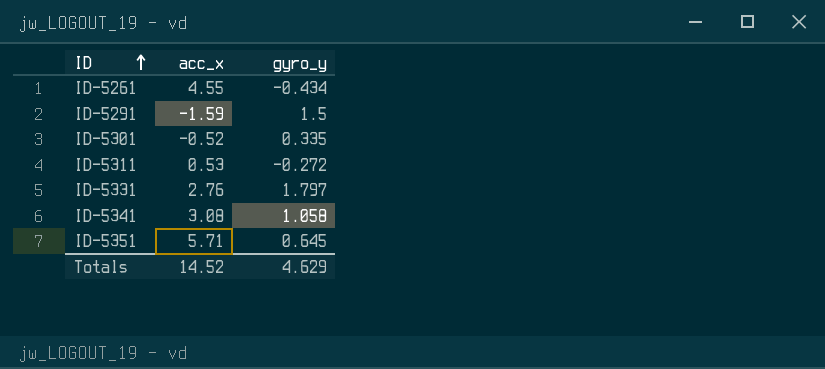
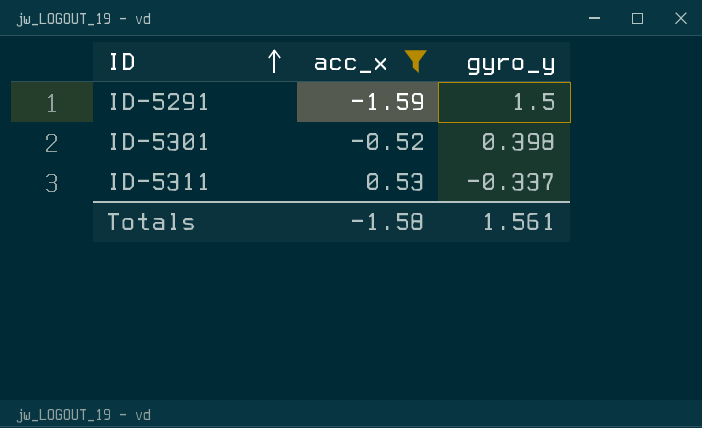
filter: none -> acc_x <= 0.53
ID-5301 | gyro_y: 0.335 -> 0.398
ID-5311 | gyro_y: -0.272 -> -0.337
Totals | acc_x: 14.52 -> -1.58
Totals | gyro_y: 4.629 -> 1.561

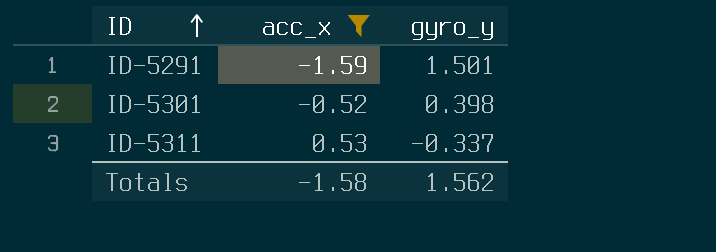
ID-5291 | gyro_y: 1.5 -> 1.501
Totals | gyro_y: 1.561 -> 1.562

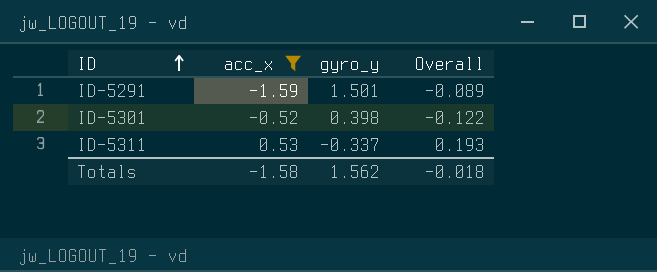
column Overall | formula: none -> [acc_x] + [gyro_y]

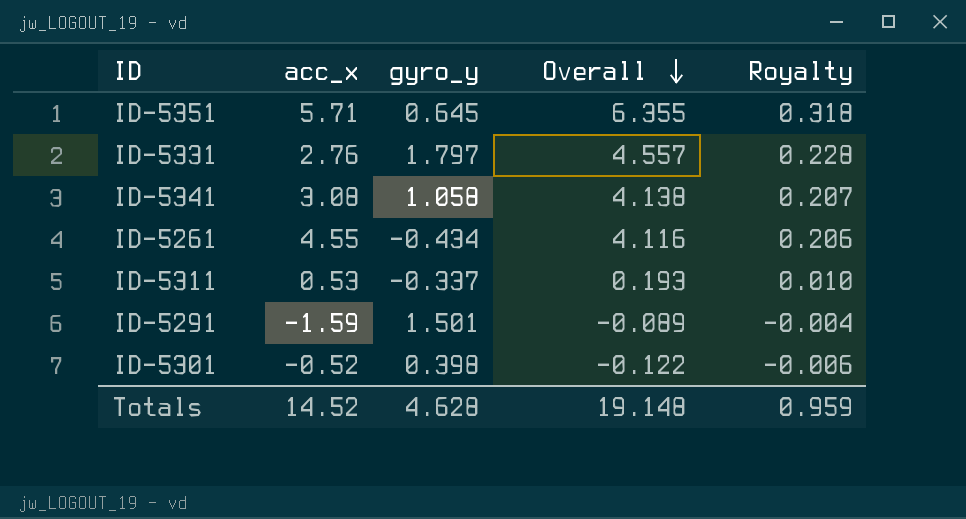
filter: acc_x <= 0.53 -> none
row order: ID ascending -> Overall descending
column Royalty | formula: none -> [Overall] * 0.05
Totals | acc_x: -1.58 -> 14.52
Totals | gyro_y: 1.562 -> 4.628
Totals | Overall: -0.018 -> 19.148

